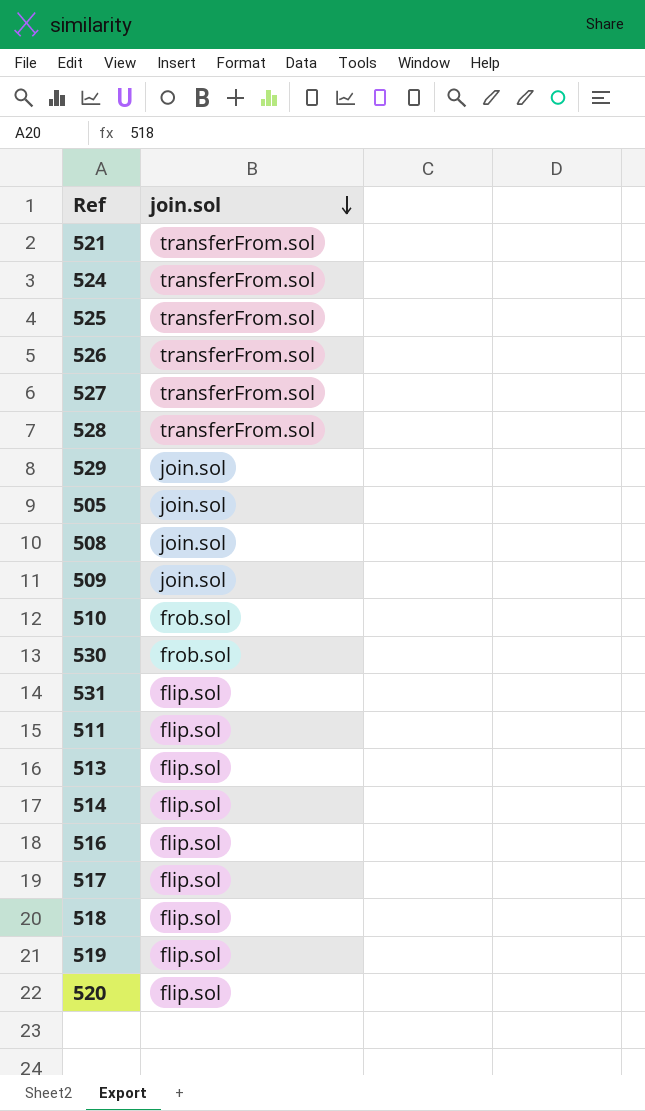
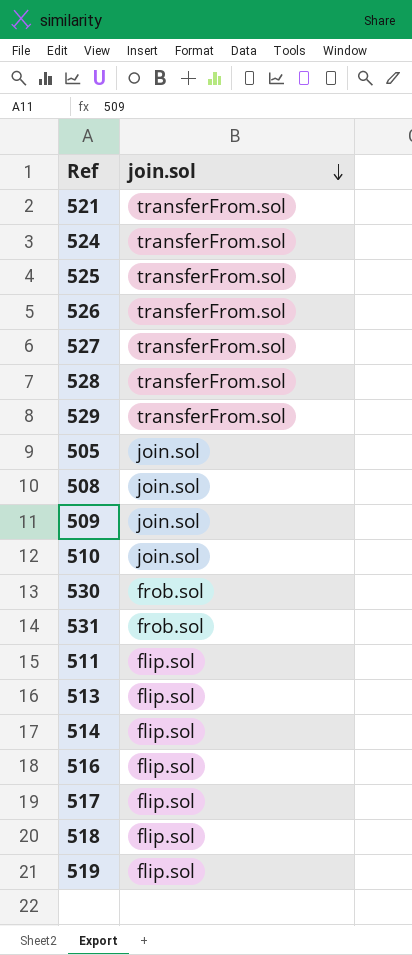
row 520: flip.sol -> none
529 | join.sol: join.sol -> transferFrom.sol
510 | join.sol: frob.sol -> join.sol
531 | join.sol: flip.sol -> frob.sol

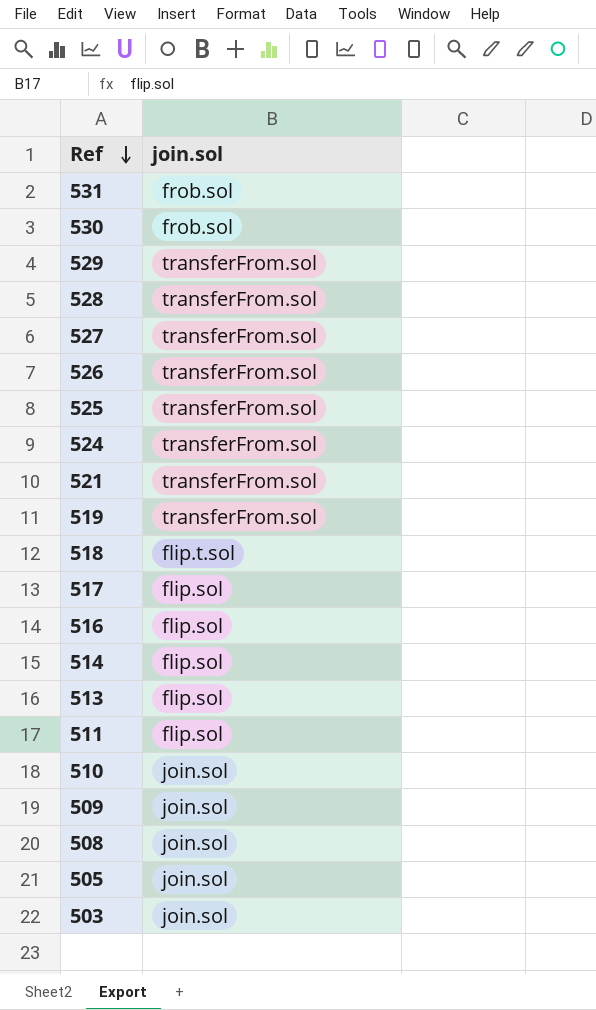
row order: join.sol descending -> Ref descending
519 | join.sol: flip.sol -> transferFrom.sol
518 | join.sol: flip.sol -> flip.t.sol
row 503: none -> join.sol

